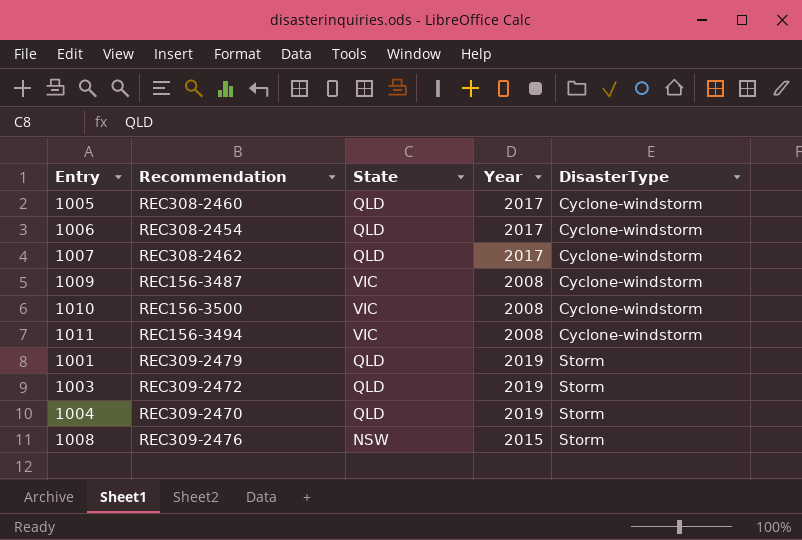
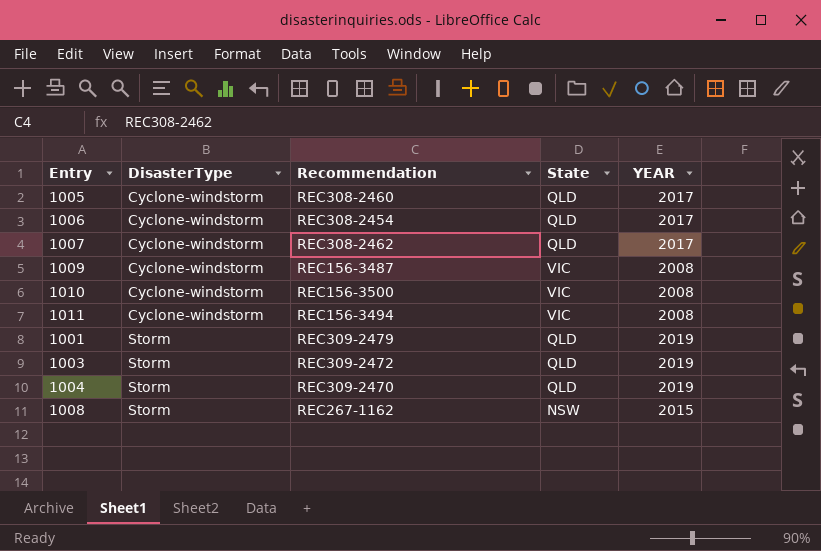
column DisasterType | position: 5 -> 2
column name: Year -> YEAR
1008 | Recommendation: REC309-2476 -> REC267-1162

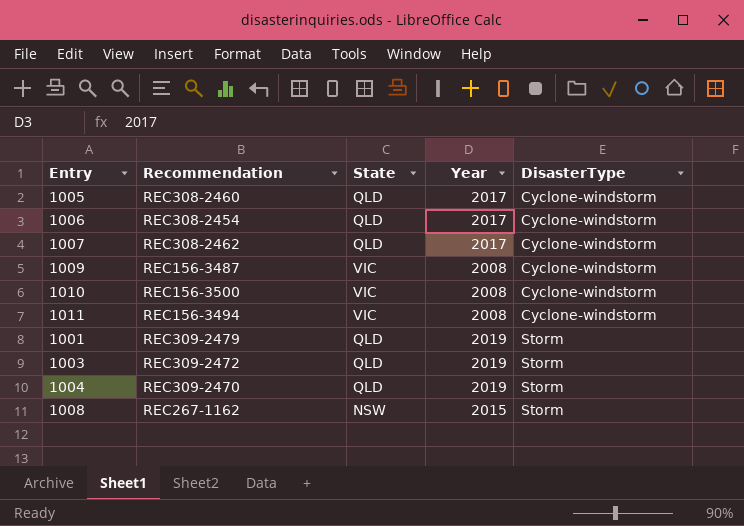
column name: YEAR -> Year
column DisasterType | position: 2 -> 5

